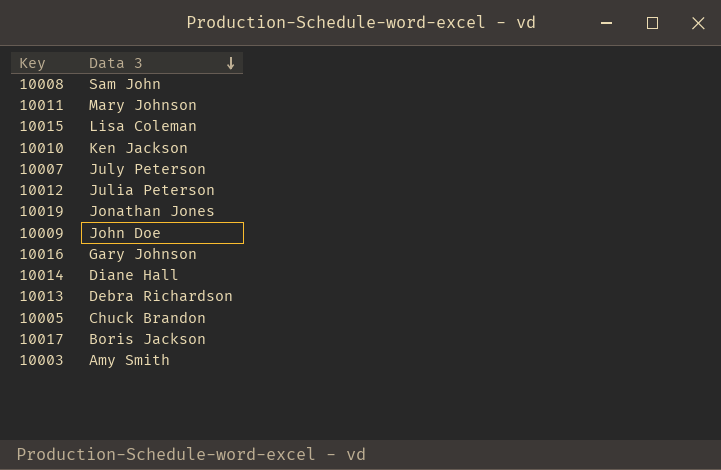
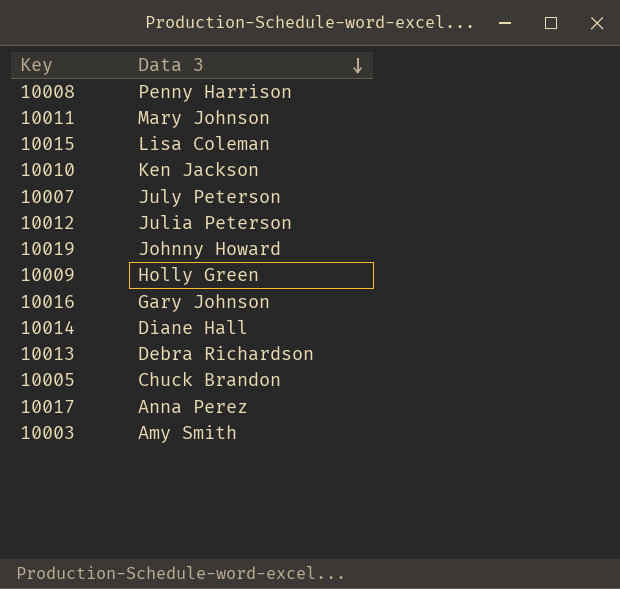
10008 | Data 3: Sam John -> Penny Harrison
10019 | Data 3: Jonathan Jones -> Johnny Howard
10009 | Data 3: John Doe -> Holly Green
10017 | Data 3: Boris Jackson -> Anna Perez

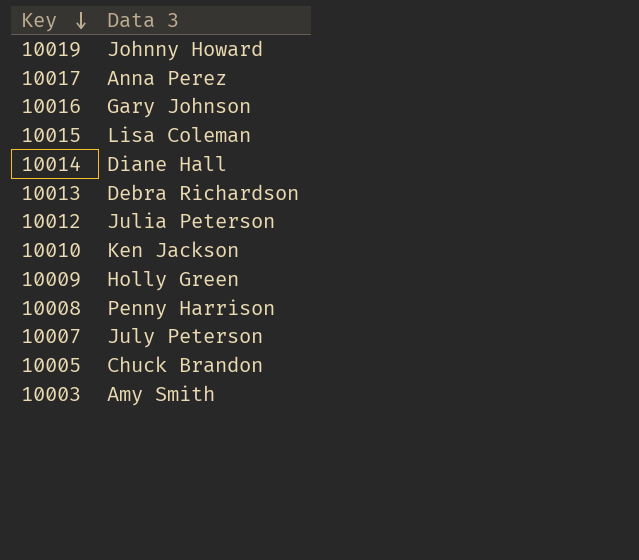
row order: Data 3 descending -> Key descending
row 10011: Mary Johnson -> none

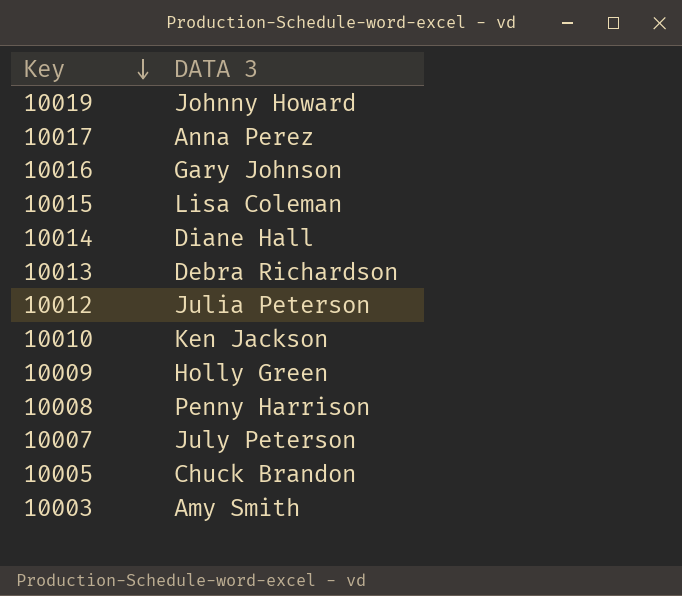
column name: Data 3 -> DATA 3

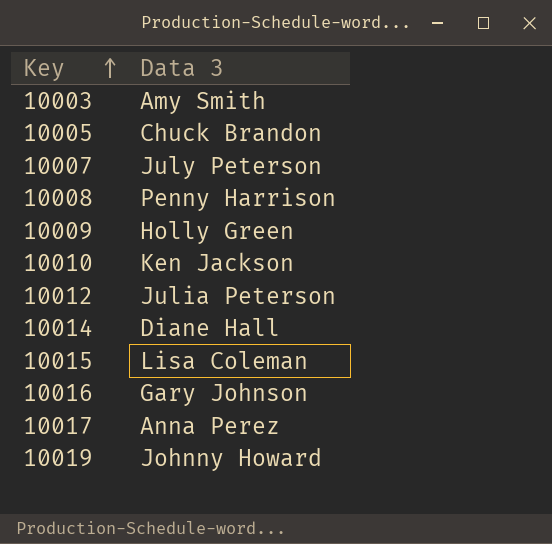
row order: Key descending -> Key ascending
column name: DATA 3 -> Data 3
row 10013: Debra Richardson -> none

